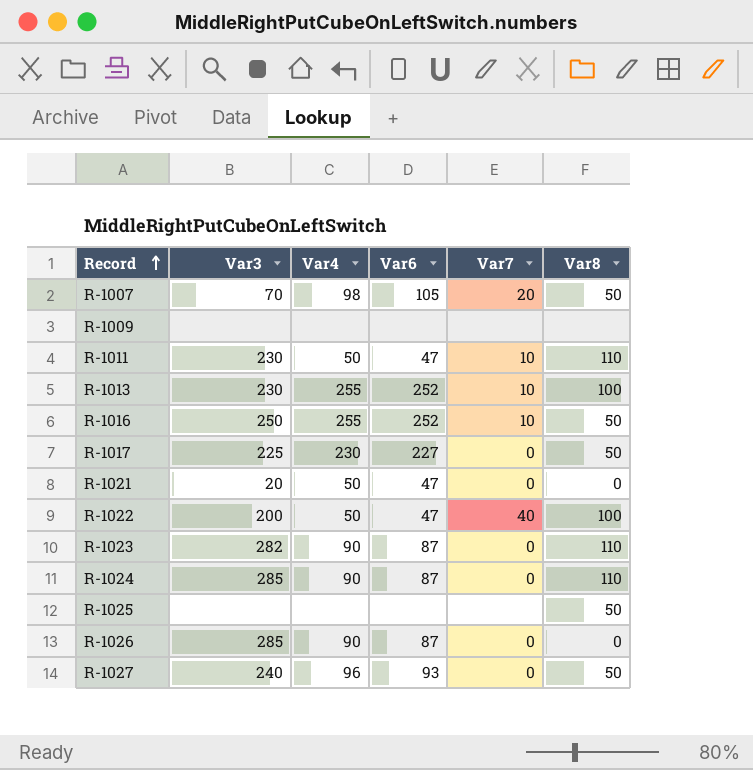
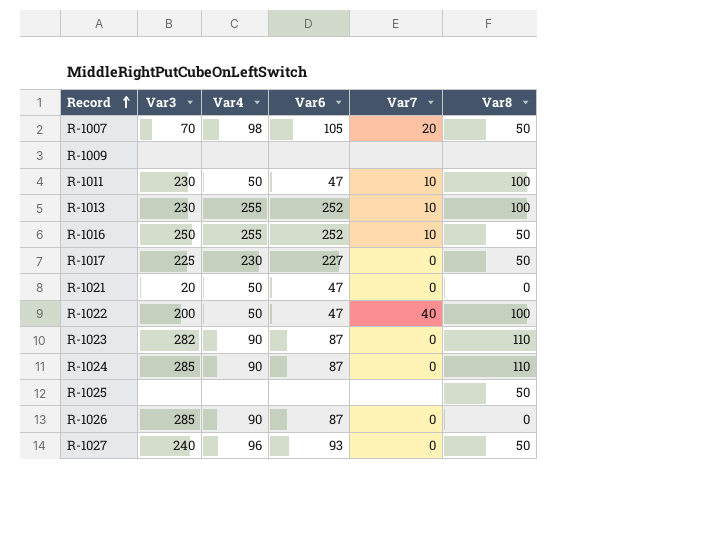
R-1011 | Var8: 110 -> 100

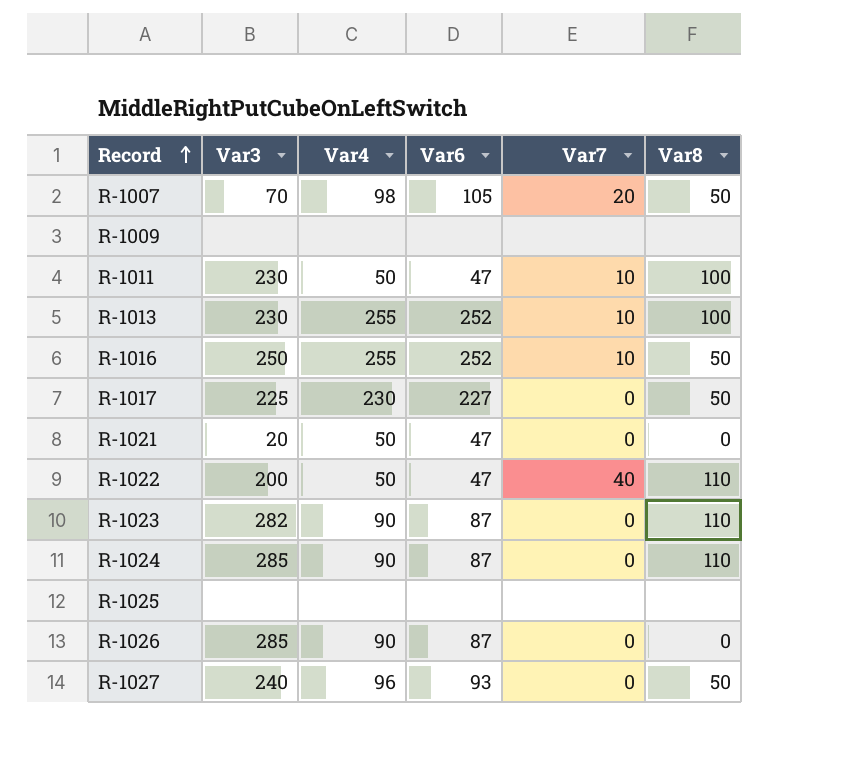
R-1022 | Var8: 100 -> 110
R-1025 | Var8: 50 -> none

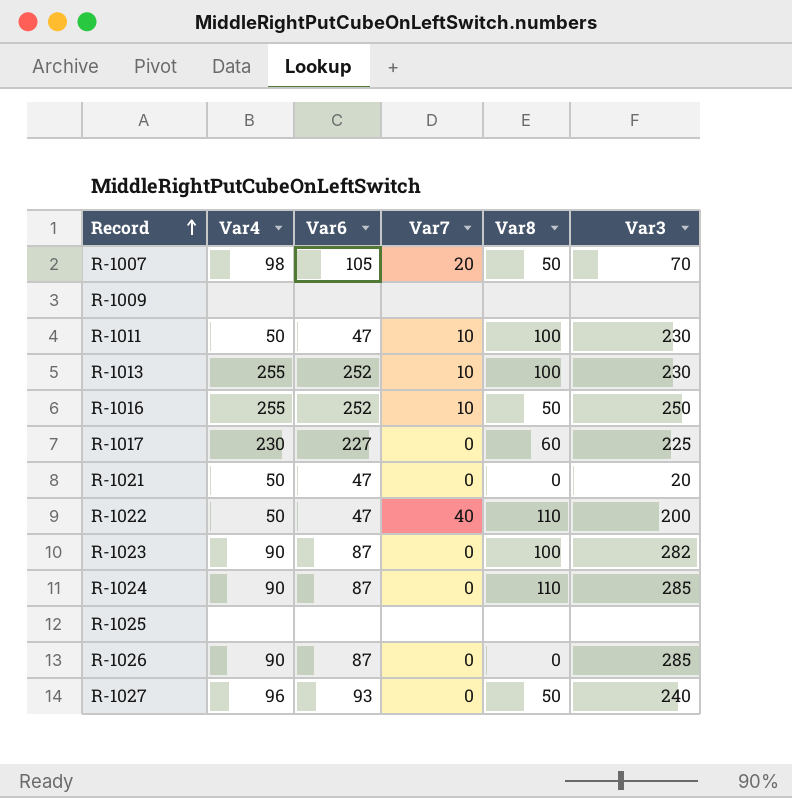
column Var3 | position: 2 -> 6
R-1017 | Var8: 50 -> 60
R-1023 | Var8: 110 -> 100

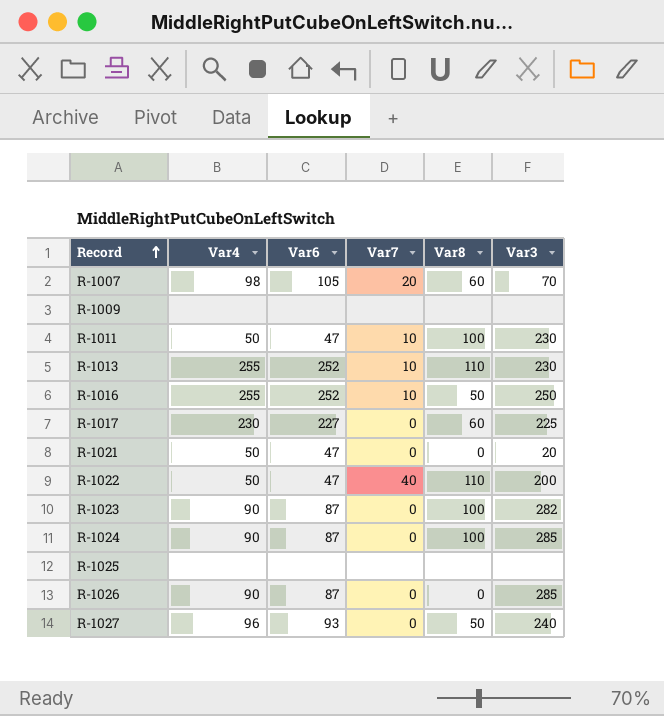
R-1007 | Var8: 50 -> 60
R-1013 | Var8: 100 -> 110
R-1024 | Var8: 110 -> 100

